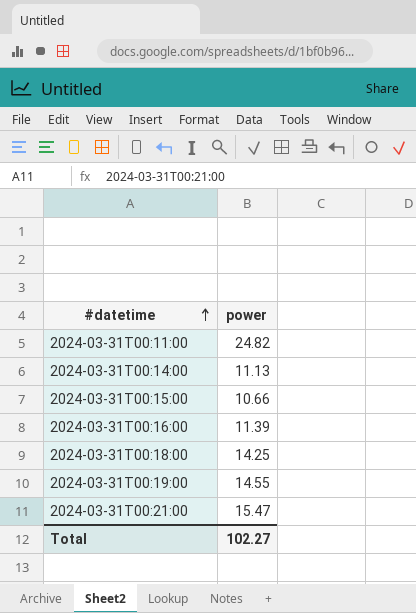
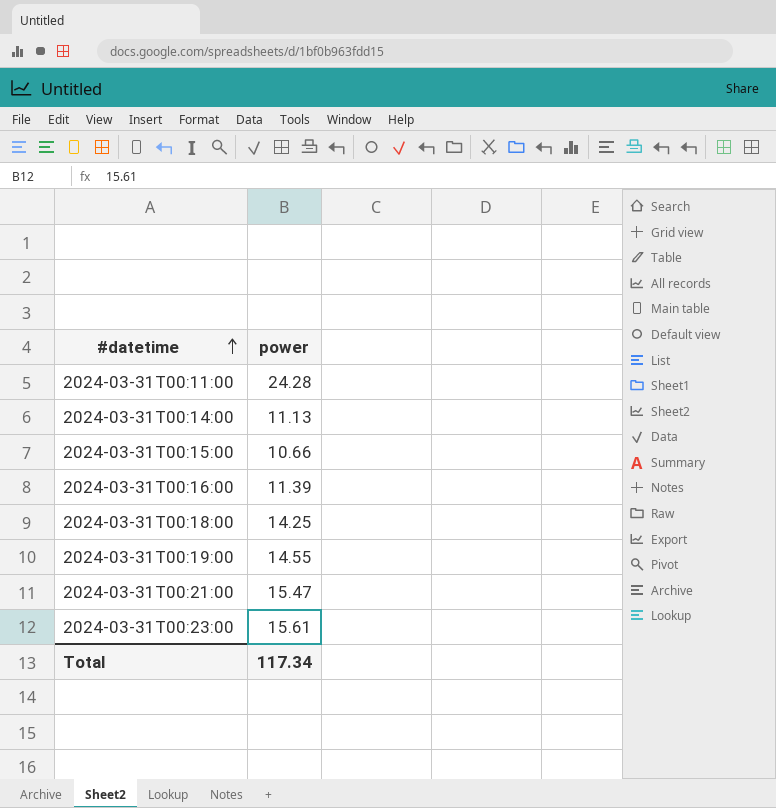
2024-03-31T00:11:00 | power: 24.82 -> 24.28
row 2024-03-31T00:23:00: none -> 15.61
Total | power: 102.27 -> 117.34

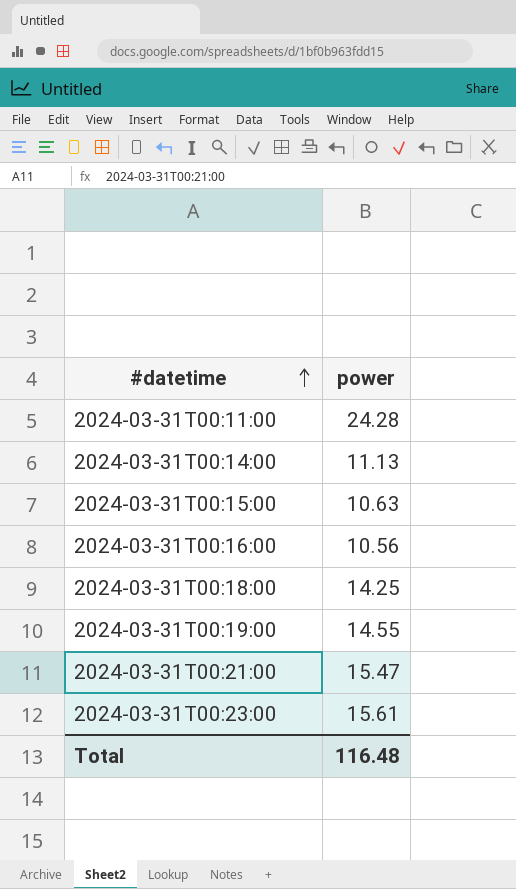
2024-03-31T00:15:00 | power: 10.66 -> 10.63
2024-03-31T00:16:00 | power: 11.39 -> 10.56
Total | power: 117.34 -> 116.48

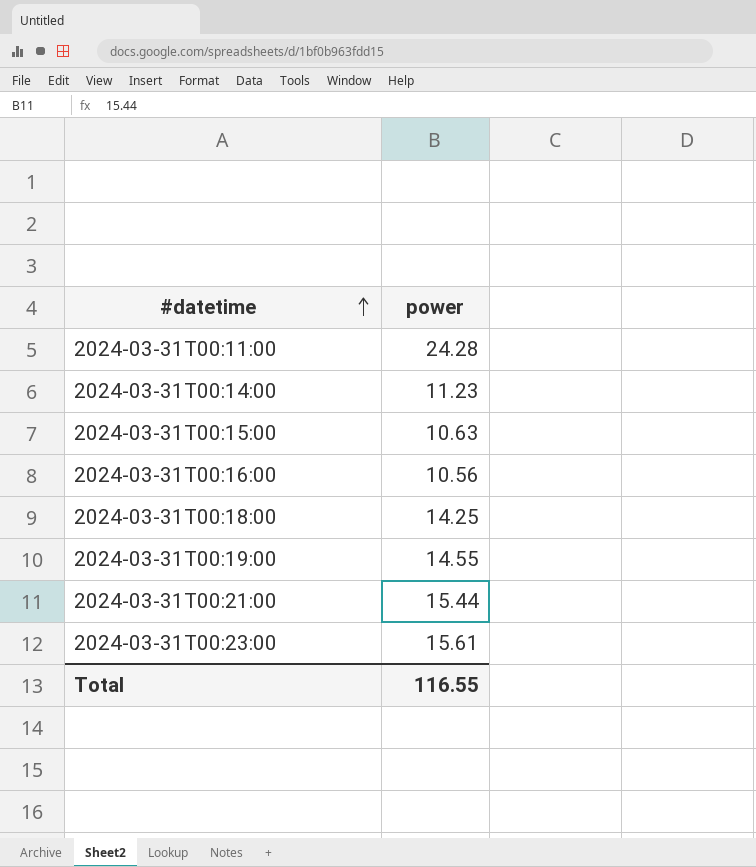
2024-03-31T00:14:00 | power: 11.13 -> 11.23
2024-03-31T00:21:00 | power: 15.47 -> 15.44
Total | power: 116.48 -> 116.55

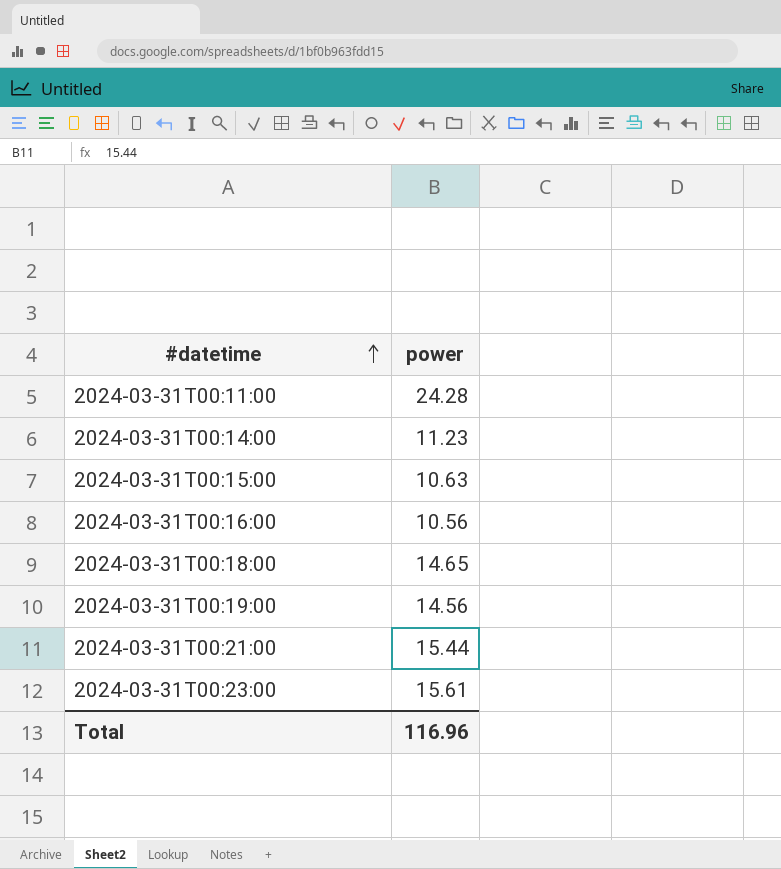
2024-03-31T00:18:00 | power: 14.25 -> 14.65
2024-03-31T00:19:00 | power: 14.55 -> 14.56
Total | power: 116.55 -> 116.96

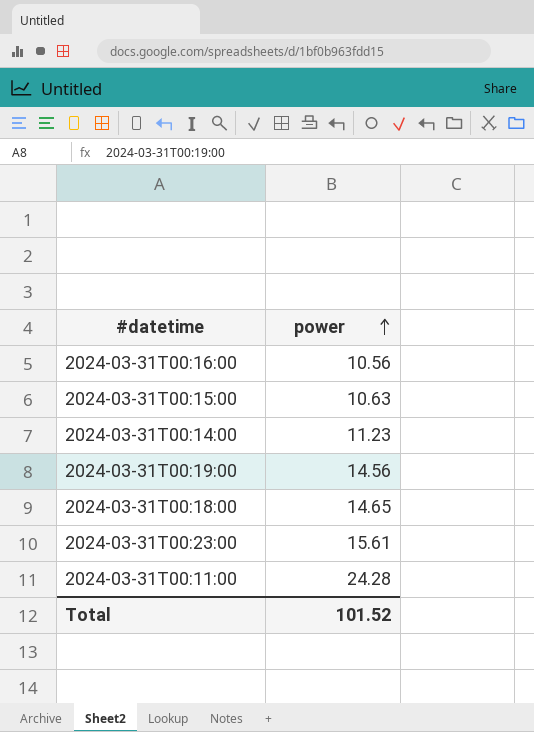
row order: #datetime ascending -> power ascending
row 2024-03-31T00:21:00: 15.44 -> none
Total | power: 116.96 -> 101.52

